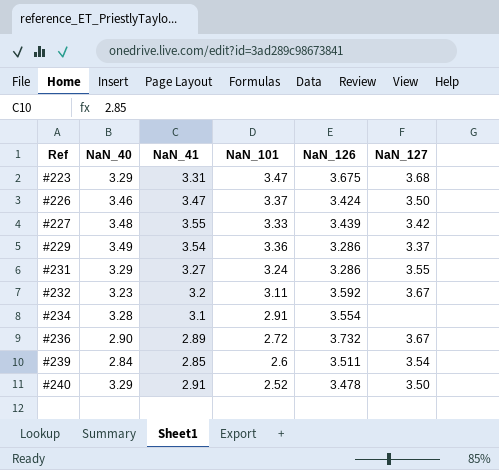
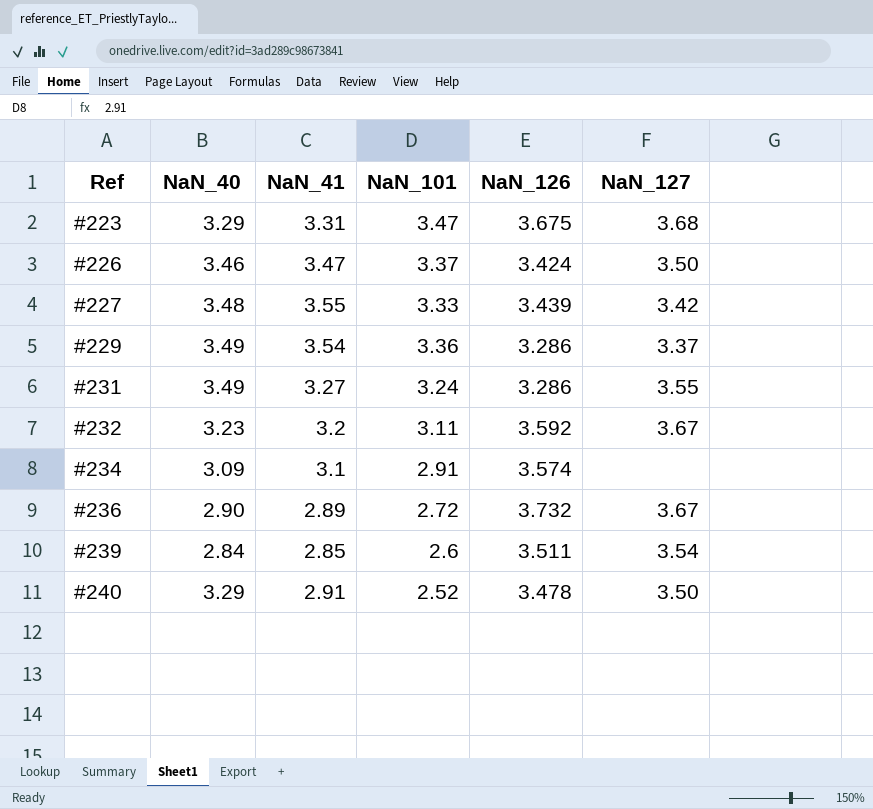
#231 | NaN_40: 3.29 -> 3.49
#234 | NaN_40: 3.28 -> 3.09
#234 | NaN_126: 3.554 -> 3.574

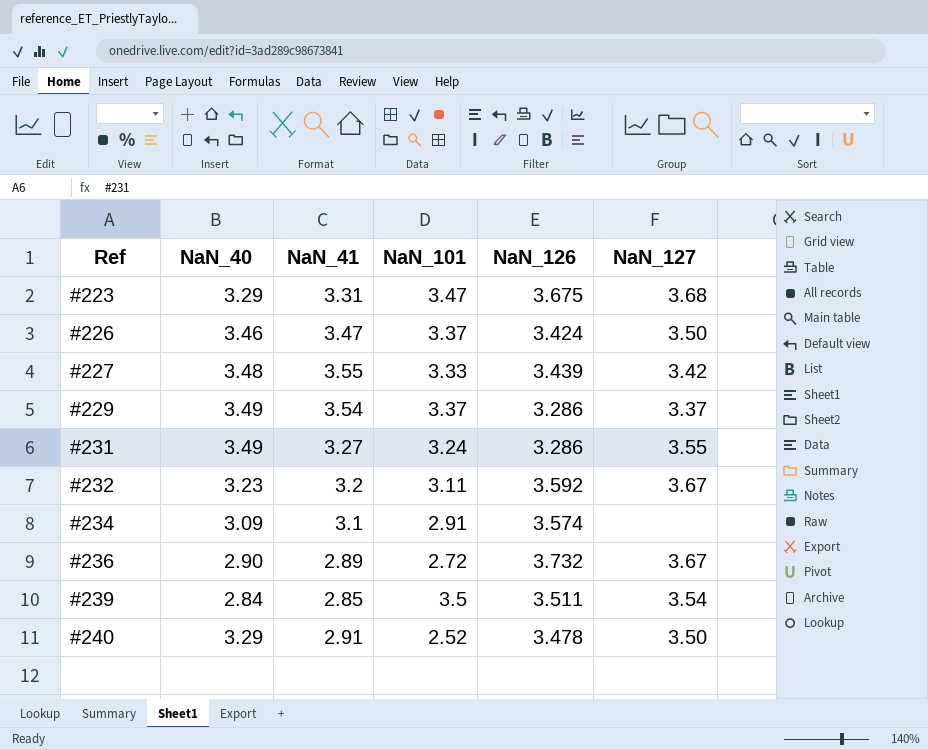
#229 | NaN_101: 3.36 -> 3.37
#239 | NaN_101: 2.6 -> 3.5

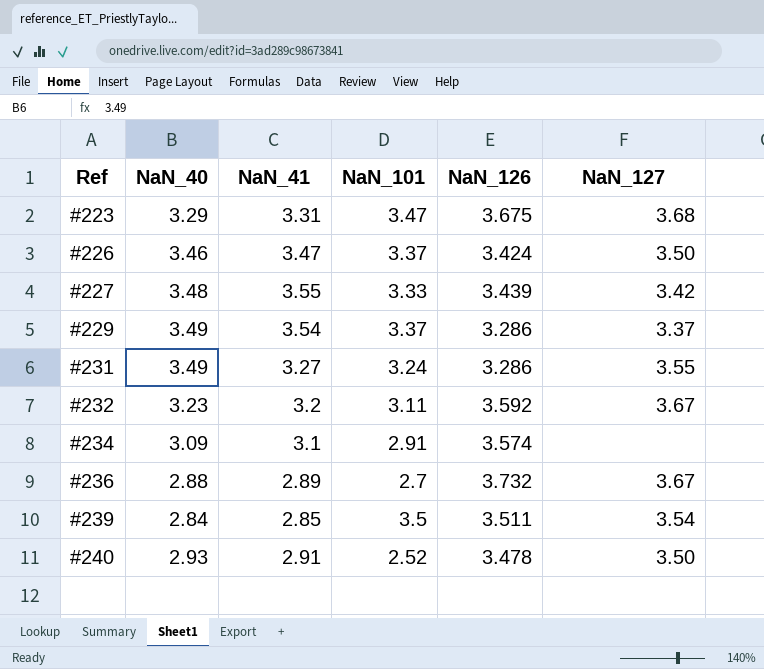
#236 | NaN_40: 2.90 -> 2.88
#236 | NaN_101: 2.72 -> 2.7
#240 | NaN_40: 3.29 -> 2.93

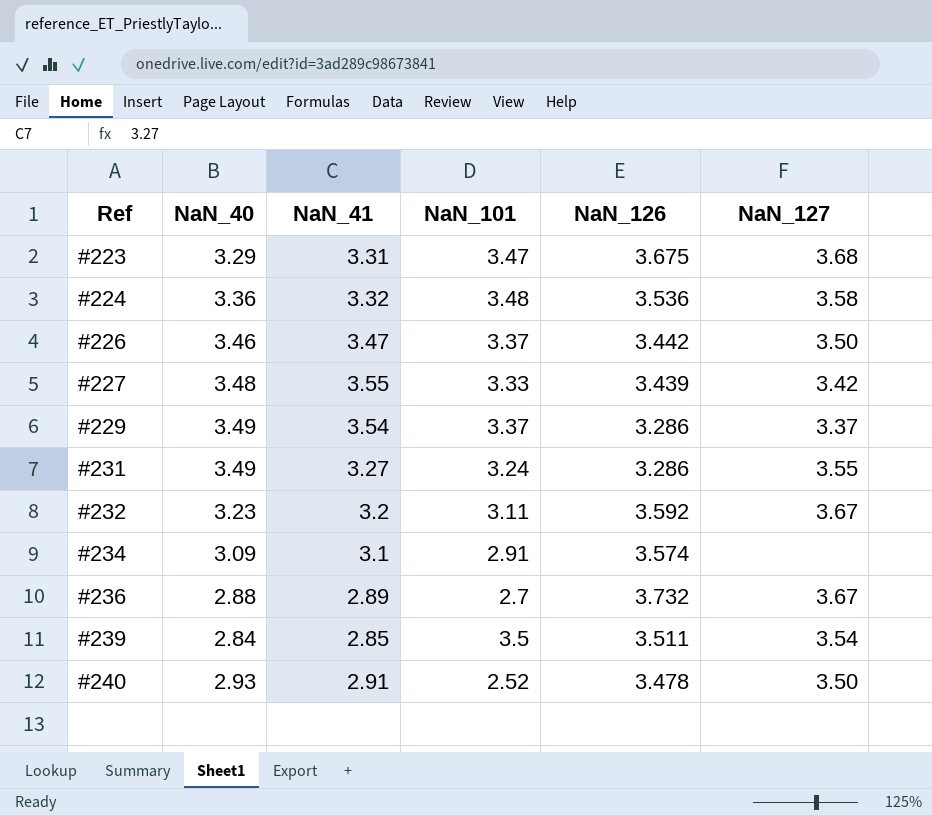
row #224: none -> 3.36 | 3.32 | 3.48 | 3.536 | 3.58
#226 | NaN_126: 3.424 -> 3.442

